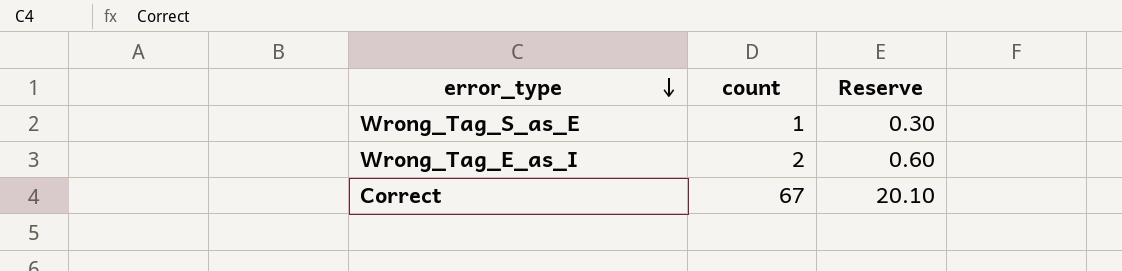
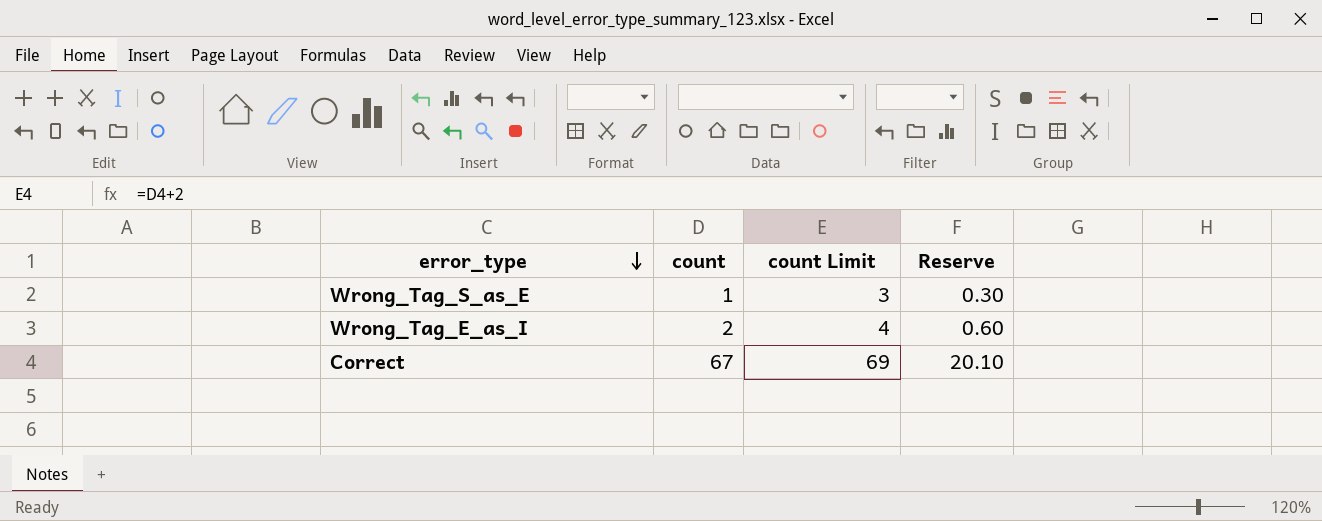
column count Limit | formula: none -> [count] + 2

